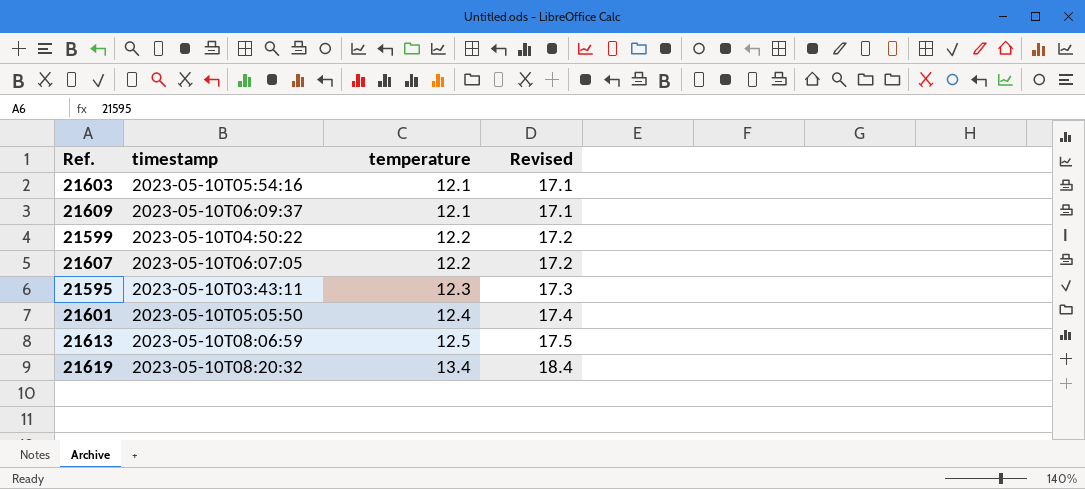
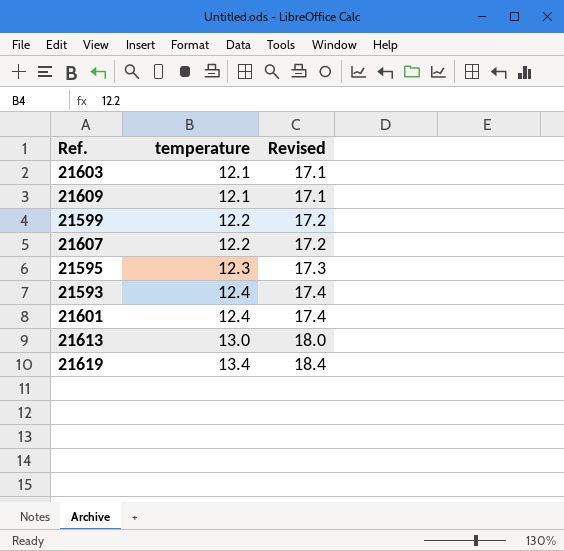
column timestamp | position: 2 -> none
row 21593: none -> 12.4 | 17.4
21613 | temperature: 12.5 -> 13.0
21613 | Revised: 17.5 -> 18.0

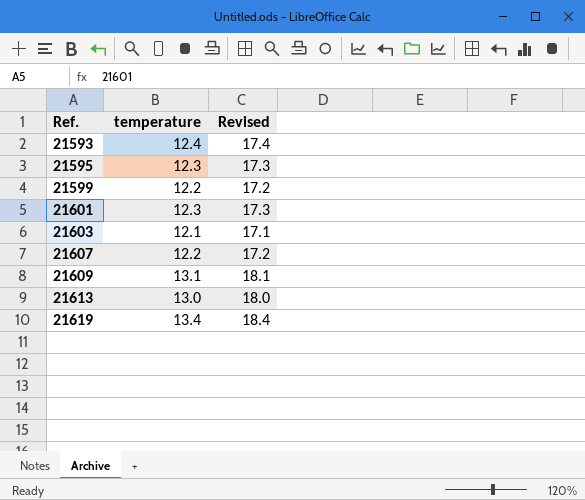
row order: temperature ascending -> Ref. ascending
21601 | temperature: 12.4 -> 12.3
21601 | Revised: 17.4 -> 17.3
21609 | temperature: 12.1 -> 13.1
21609 | Revised: 17.1 -> 18.1

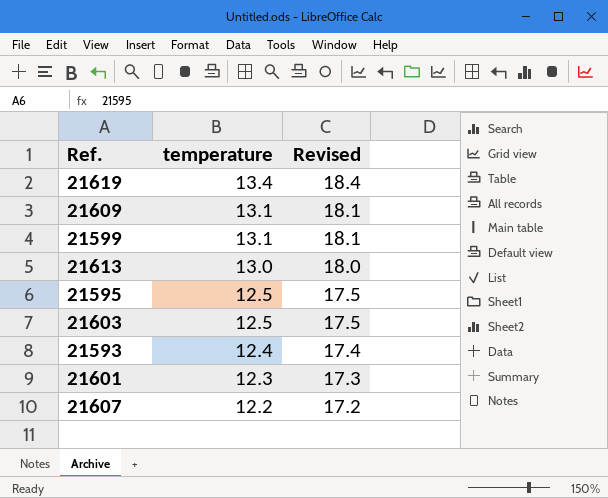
row order: Ref. ascending -> temperature descending
21599 | temperature: 12.2 -> 13.1
21599 | Revised: 17.2 -> 18.1
21595 | temperature: 12.3 -> 12.5
21595 | Revised: 17.3 -> 17.5
21603 | temperature: 12.1 -> 12.5
21603 | Revised: 17.1 -> 17.5

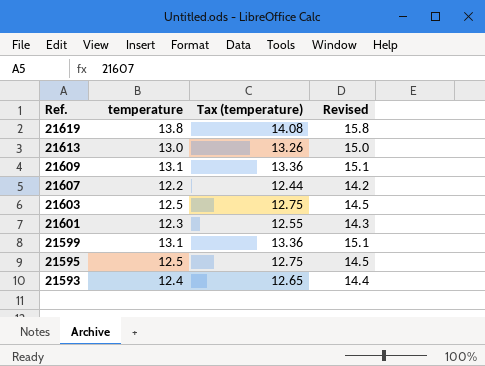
row order: temperature descending -> Ref. descending
column Tax (temperature) | formula: none -> [temperature] * 1.02
column Revised | formula: [temperature] + 5 -> [temperature] + 2
21619 | temperature: 13.4 -> 13.8

